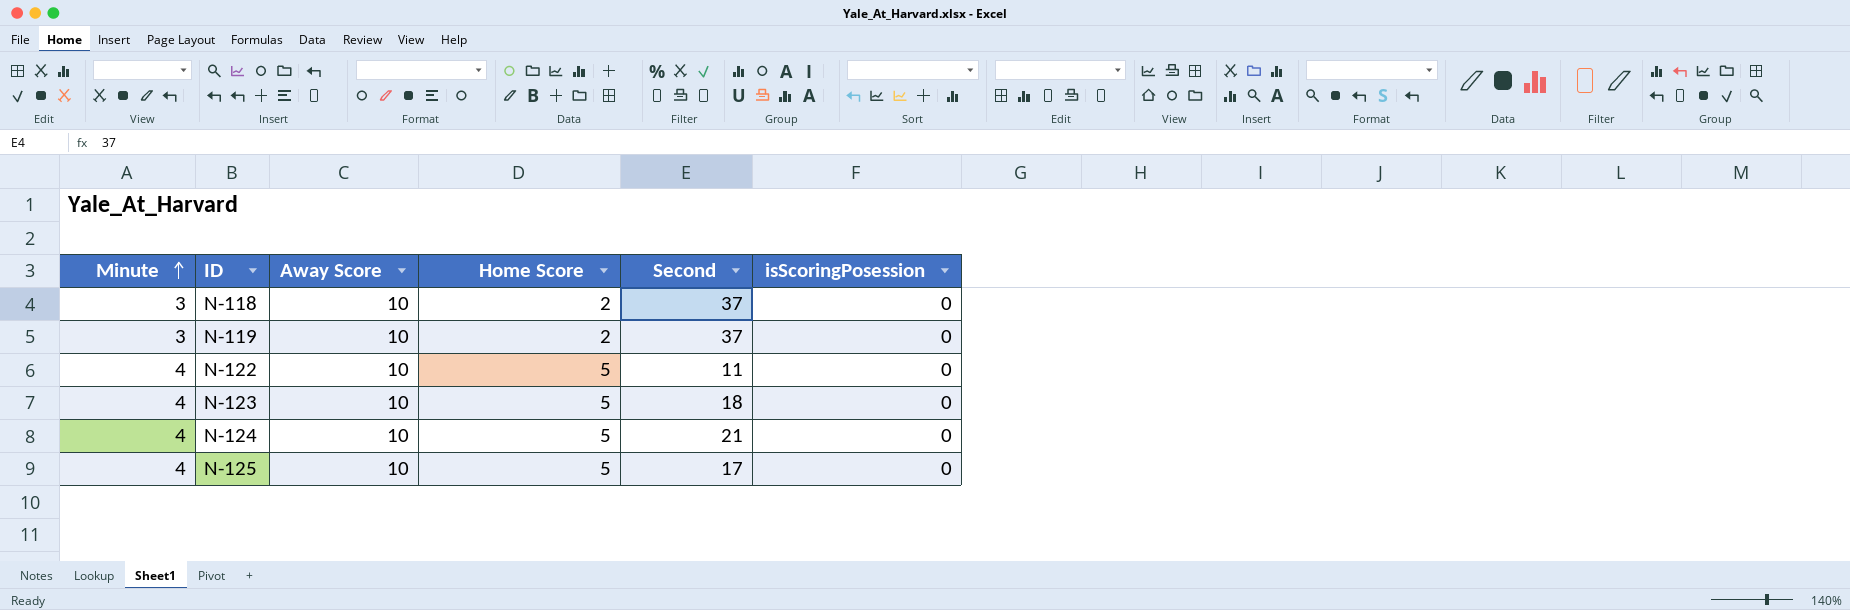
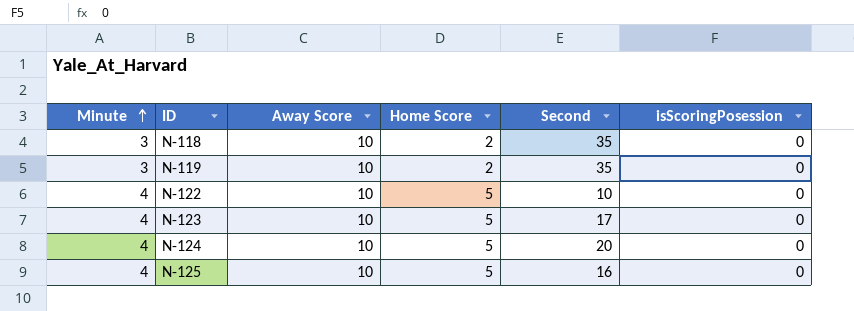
N-118 | Second: 37 -> 35
N-119 | Second: 37 -> 35
N-122 | Second: 11 -> 10
N-123 | Second: 18 -> 17
N-124 | Second: 21 -> 20
N-125 | Second: 17 -> 16

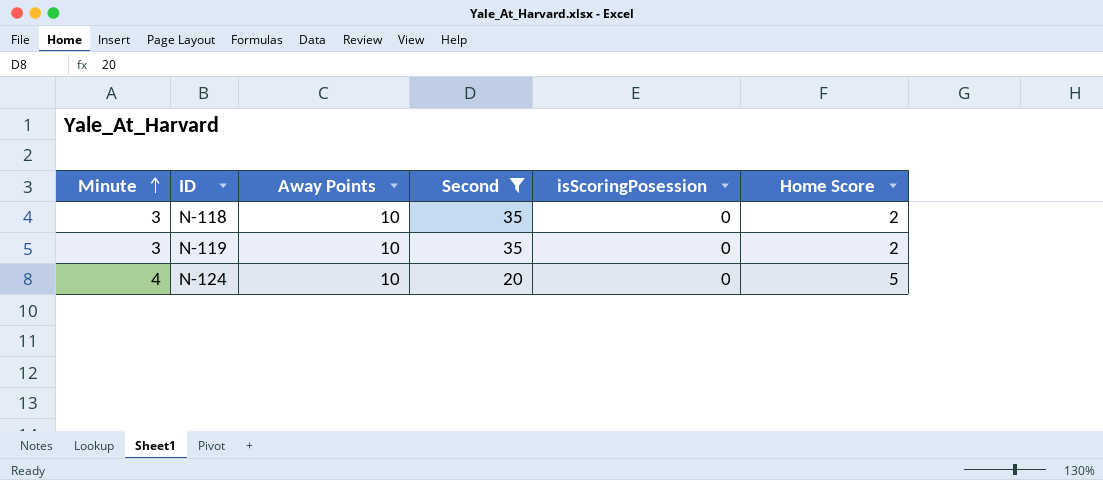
filter: none -> Second >= 20
column name: Away Score -> Away Points
column Home Score | position: 4 -> 6

